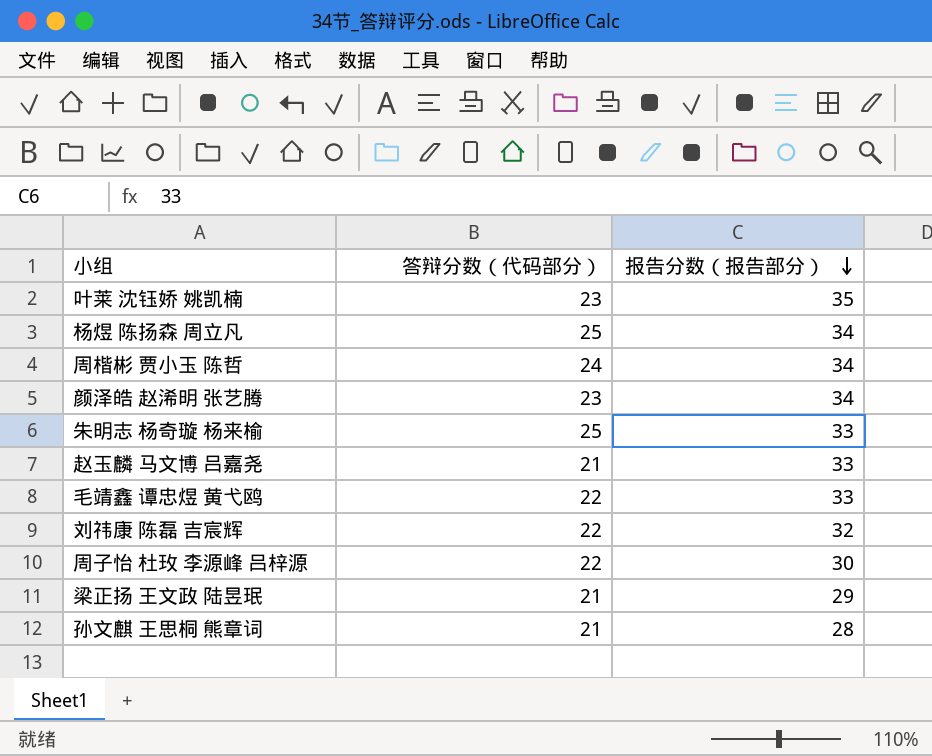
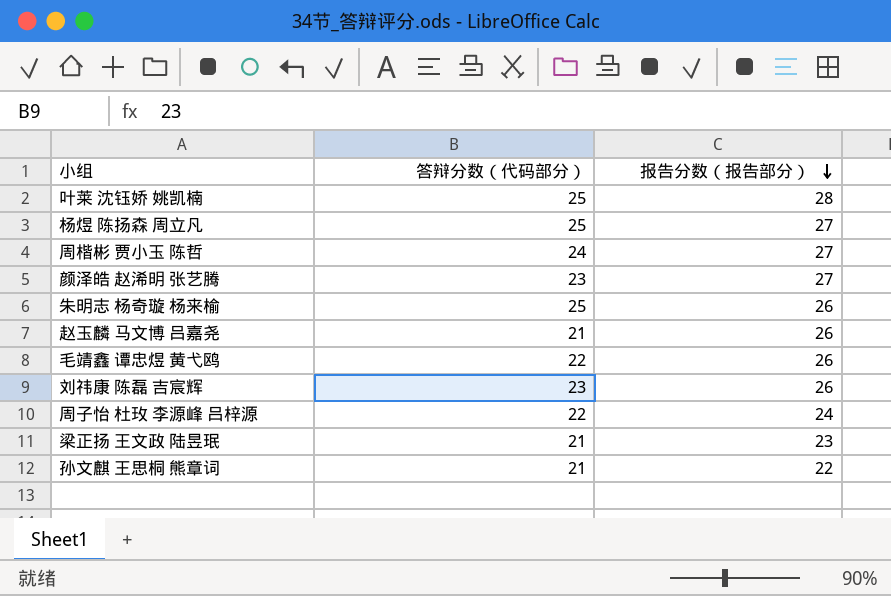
叶莱 沈钰娇 姚凯楠 | 答辩分数（代码部分）: 23 -> 25
叶莱 沈钰娇 姚凯楠 | 报告分数（报告部分）: 35 -> 28
杨煜 陈扬森 周立凡 | 报告分数（报告部分）: 34 -> 27
周楷彬 贾小玉 陈哲 | 报告分数（报告部分）: 34 -> 27
颜泽皓 赵浠明 张艺腾 | 报告分数（报告部分）: 34 -> 27
朱明志 杨奇璇 杨来榆 | 报告分数（报告部分）: 33 -> 26
赵玉麟 马文博 吕嘉尧 | 报告分数（报告部分）: 33 -> 26
毛靖鑫 谭忠煜 黄弋鸥 | 报告分数（报告部分）: 33 -> 26
刘祎康 陈磊 吉宸辉 | 答辩分数（代码部分）: 22 -> 23
刘祎康 陈磊 吉宸辉 | 报告分数（报告部分）: 32 -> 26
周子怡 杜玫 李源峰 吕梓源 | 报告分数（报告部分）: 30 -> 24
梁正扬 王文政 陆昱珉 | 报告分数（报告部分）: 29 -> 23
孙文麒 王思桐 熊章词 | 报告分数（报告部分）: 28 -> 22

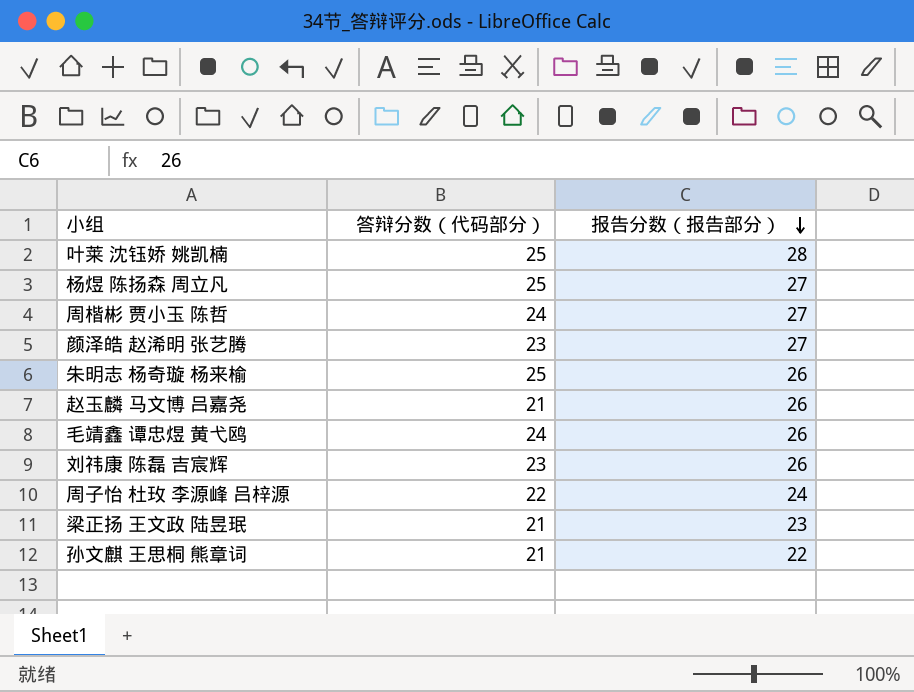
毛靖鑫 谭忠煜 黄弋鸥 | 答辩分数（代码部分）: 22 -> 24

